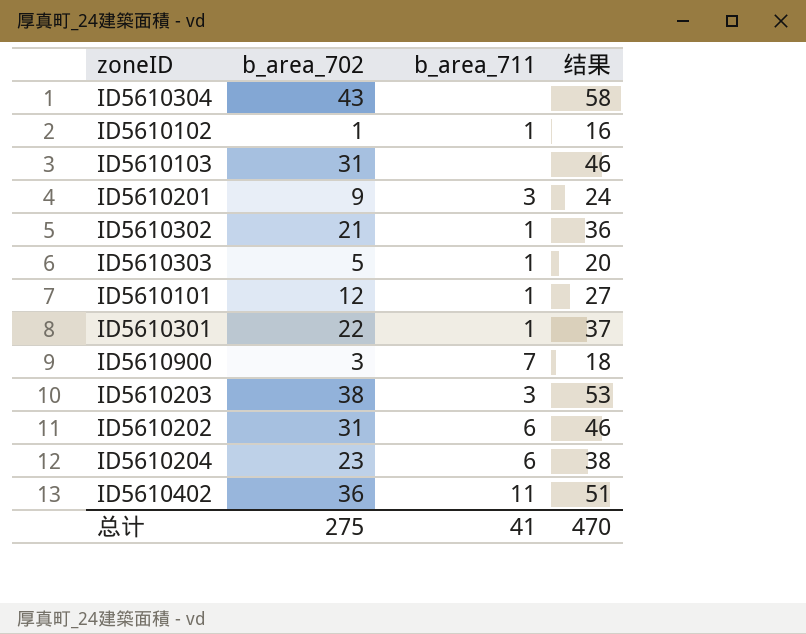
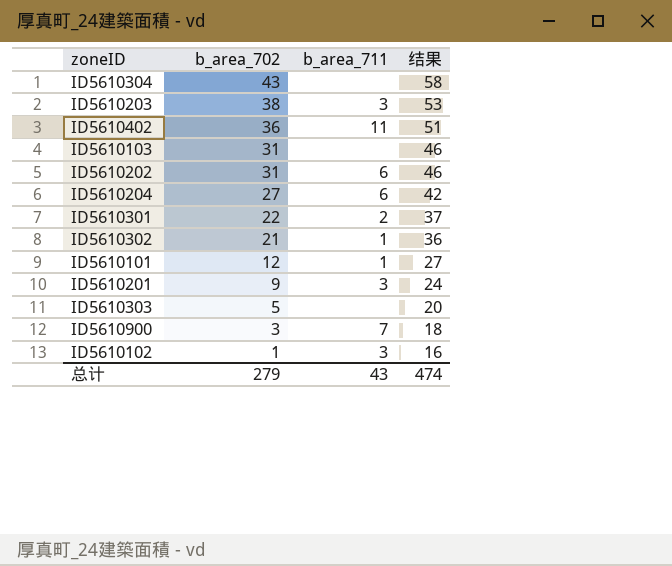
row order: none -> b_area_702 descending
ID5610204 | b_area_702: 23 -> 27
ID5610204 | 结果: 38 -> 42
ID5610301 | b_area_711: 1 -> 2
ID5610303 | b_area_711: 1 -> none
ID5610102 | b_area_711: 1 -> 3
总计 | b_area_702: 275 -> 279
总计 | b_area_711: 41 -> 43
总计 | 结果: 470 -> 474

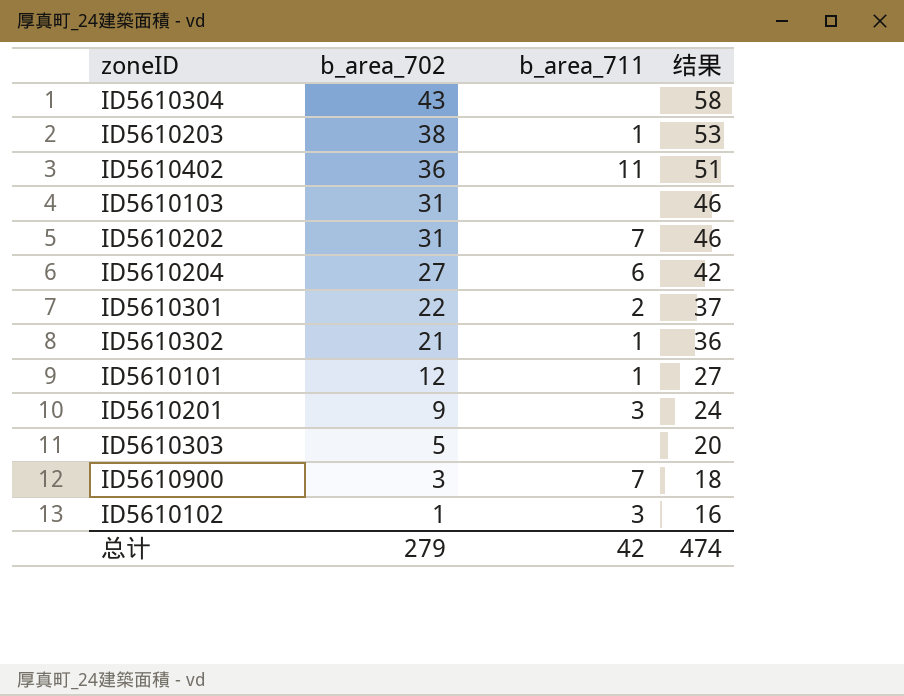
ID5610203 | b_area_711: 3 -> 1
ID5610202 | b_area_711: 6 -> 7
总计 | b_area_711: 43 -> 42

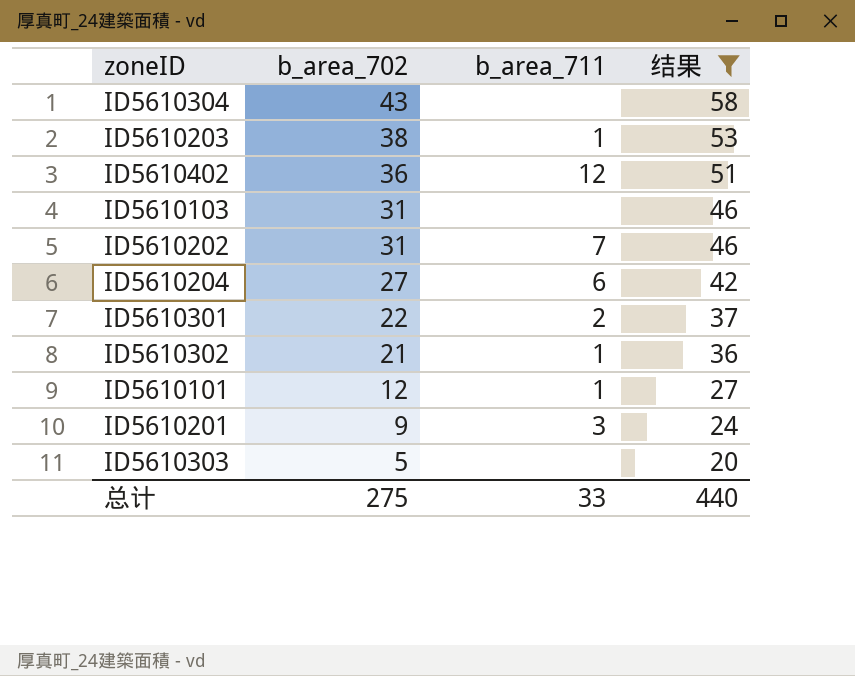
filter: none -> 结果 >= 20
ID5610402 | b_area_711: 11 -> 12
总计 | b_area_702: 279 -> 275
总计 | b_area_711: 42 -> 33
总计 | 结果: 474 -> 440

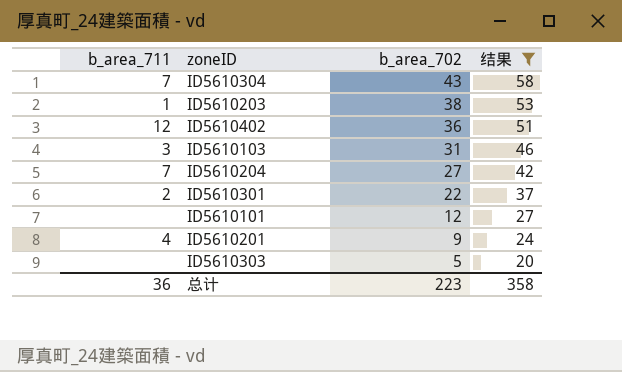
column b_area_711 | position: 3 -> 1
row ID5610202: 31 | 7 | 46 -> none
row ID5610302: 21 | 1 | 36 -> none
ID5610304 | b_area_711: none -> 7
ID5610103 | b_area_711: none -> 3
ID5610204 | b_area_711: 6 -> 7
ID5610101 | b_area_711: 1 -> none
ID5610201 | b_area_711: 3 -> 4
总计 | b_area_711: 33 -> 36
总计 | b_area_702: 275 -> 223
总计 | 结果: 440 -> 358

